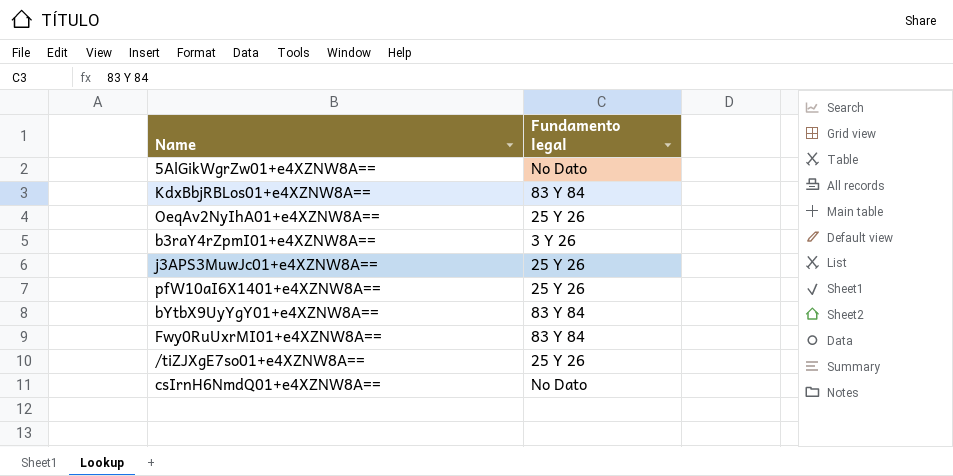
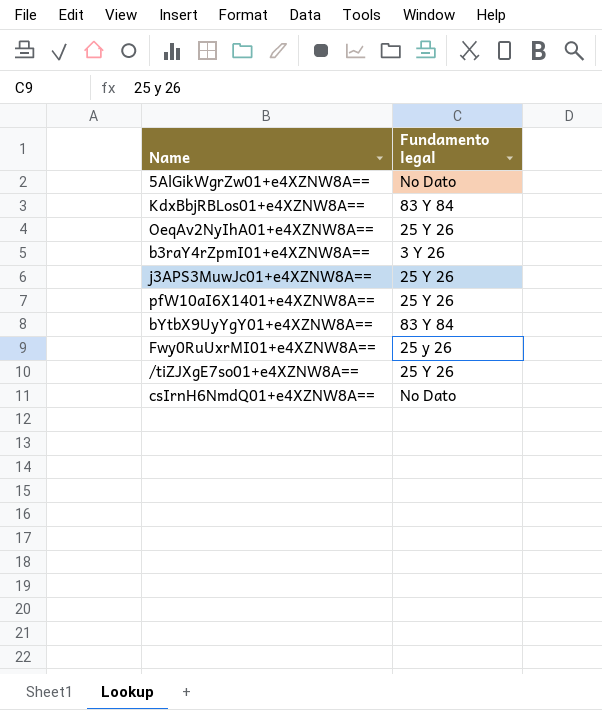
Fwy0RuUxrMI01+e4XZNW8A== | Fundamento legal: 83 Y 84 -> 25 y 26

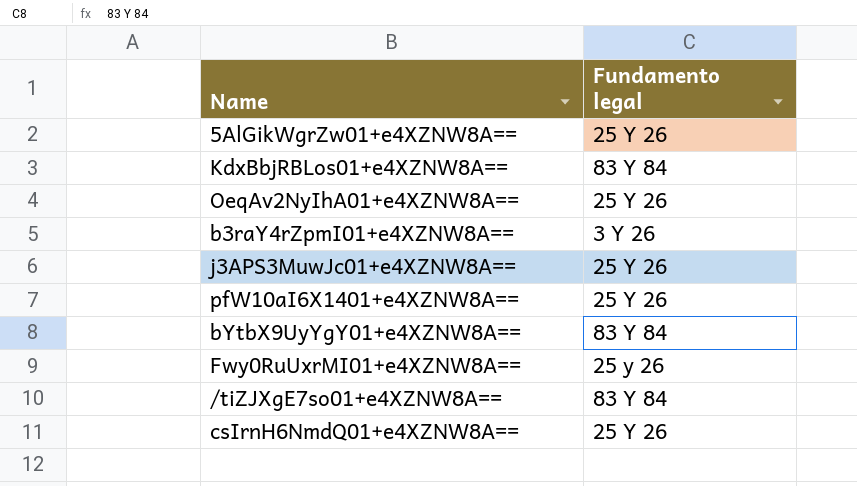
5AlGikWgrZw01+e4XZNW8A== | Fundamento legal: No Dato -> 25 Y 26
/tiZJXgE7so01+e4XZNW8A== | Fundamento legal: 25 Y 26 -> 83 Y 84
csIrnH6NmdQ01+e4XZNW8A== | Fundamento legal: No Dato -> 25 Y 26

